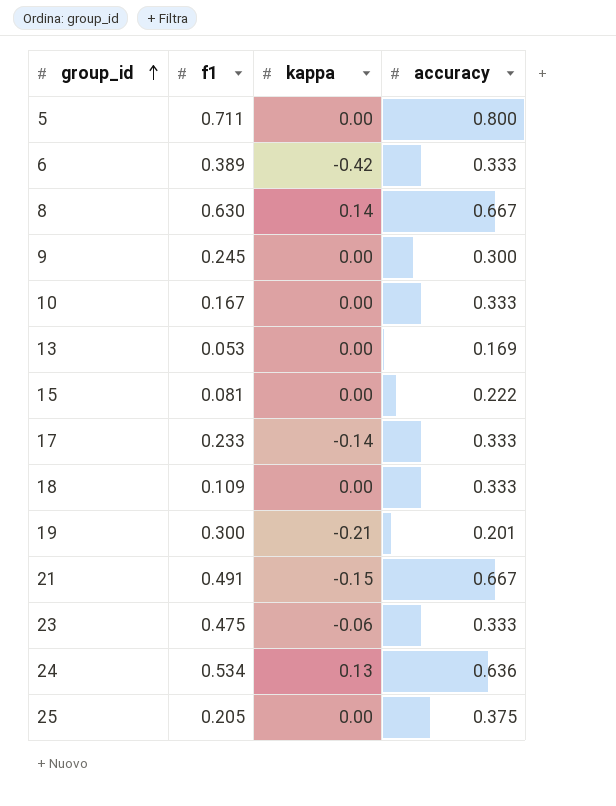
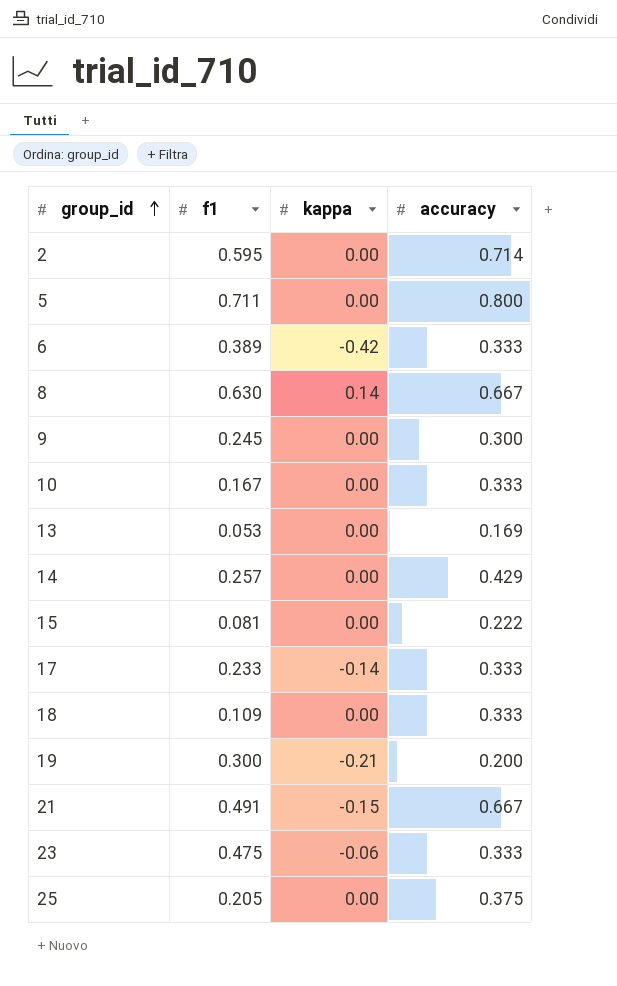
row 24: 0.534 | 0.13 | 0.636 -> none
row 2: none -> 0.595 | 0.00 | 0.714
row 14: none -> 0.257 | 0.00 | 0.429
19 | accuracy: 0.201 -> 0.200

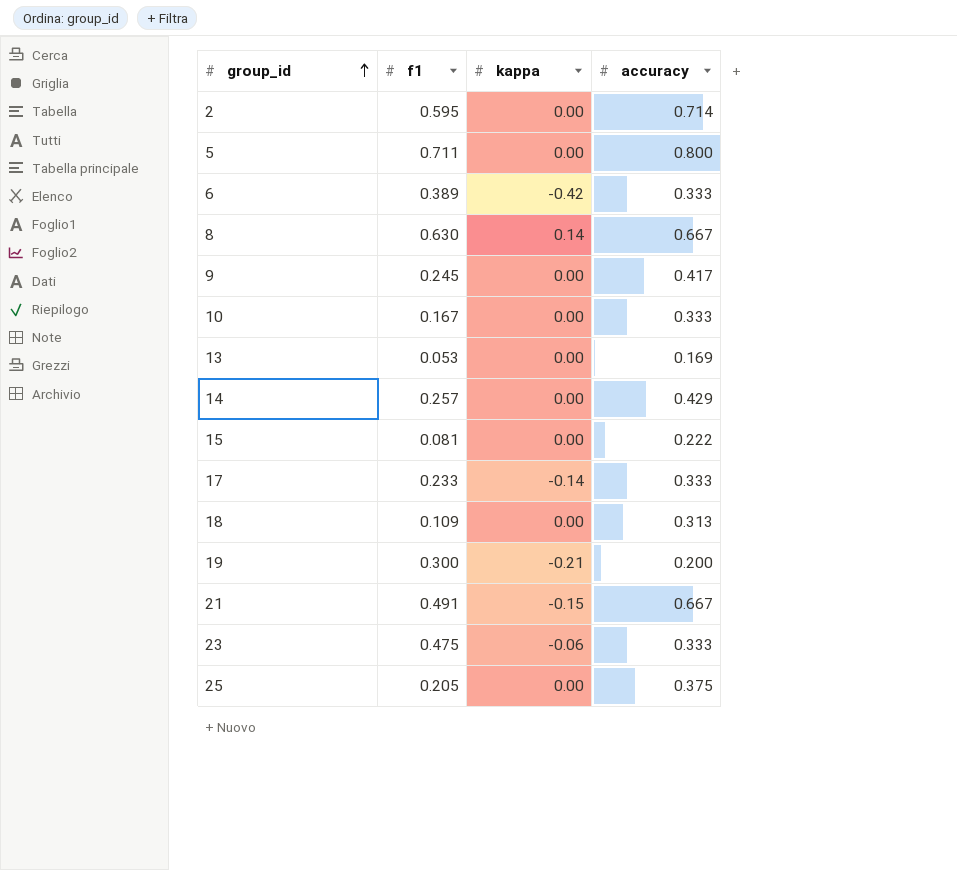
9 | accuracy: 0.300 -> 0.417
18 | accuracy: 0.333 -> 0.313

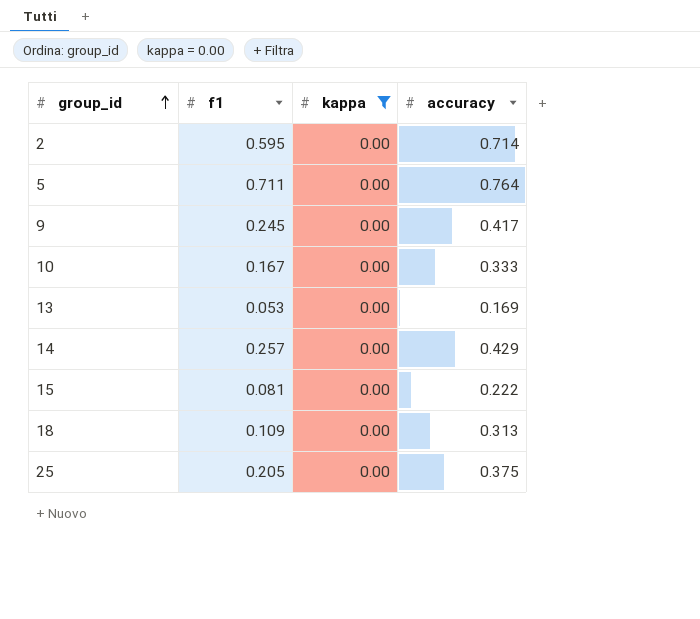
filter: none -> kappa = 0.00
5 | accuracy: 0.800 -> 0.764

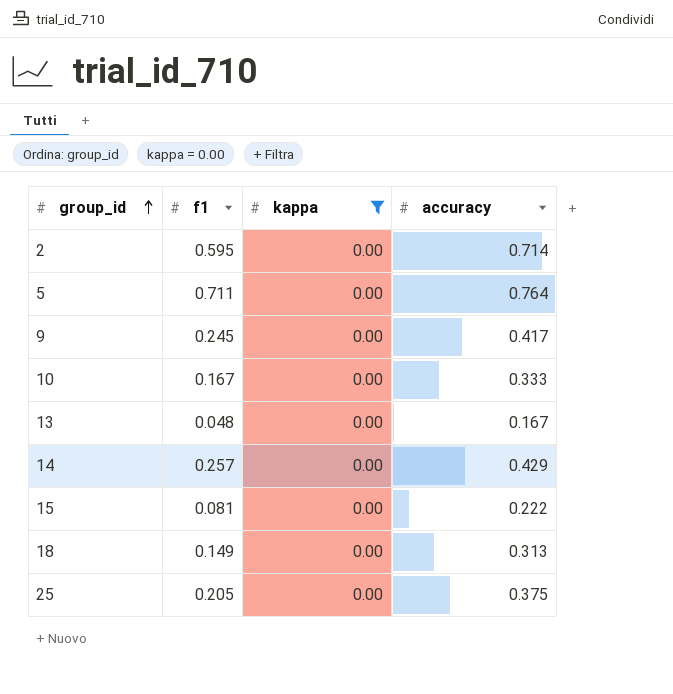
13 | f1: 0.053 -> 0.048
13 | accuracy: 0.169 -> 0.167
18 | f1: 0.109 -> 0.149

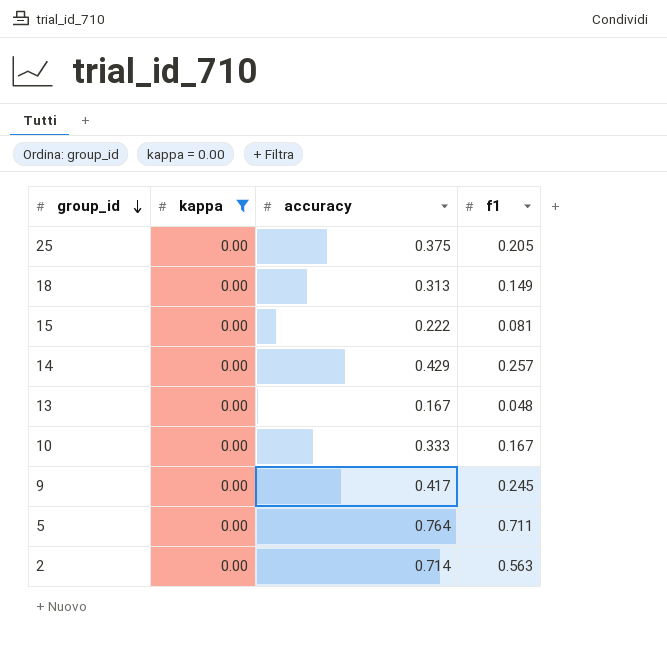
row order: group_id ascending -> group_id descending
column f1 | position: 2 -> 4
2 | f1: 0.595 -> 0.563

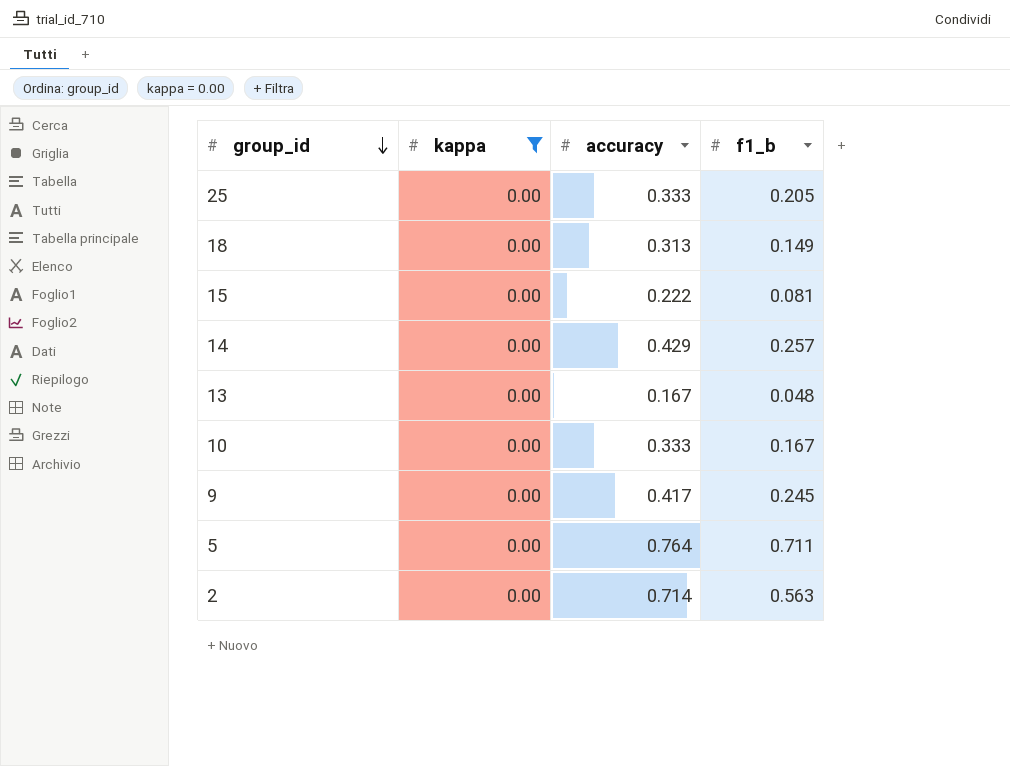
column name: f1 -> f1_b
25 | accuracy: 0.375 -> 0.333

